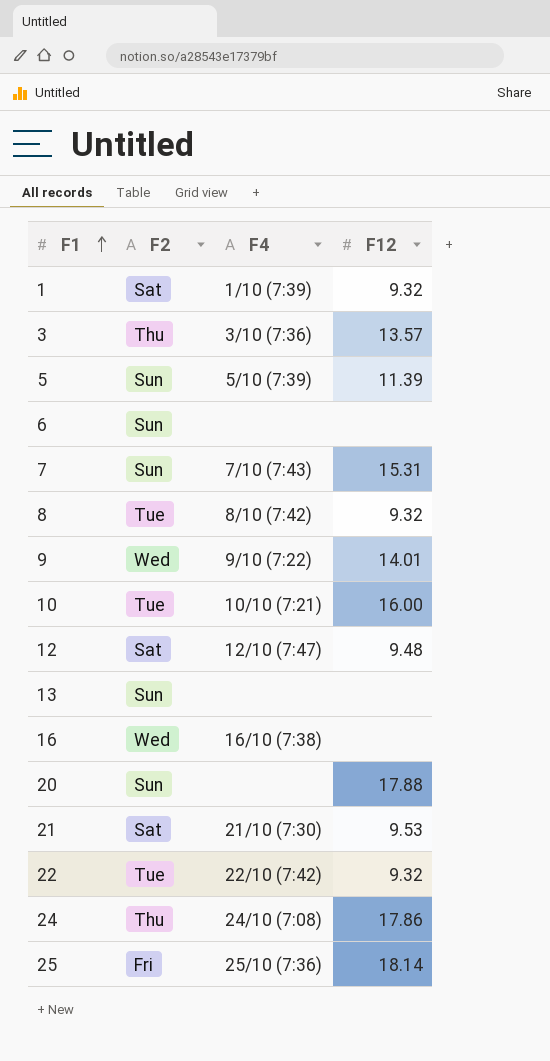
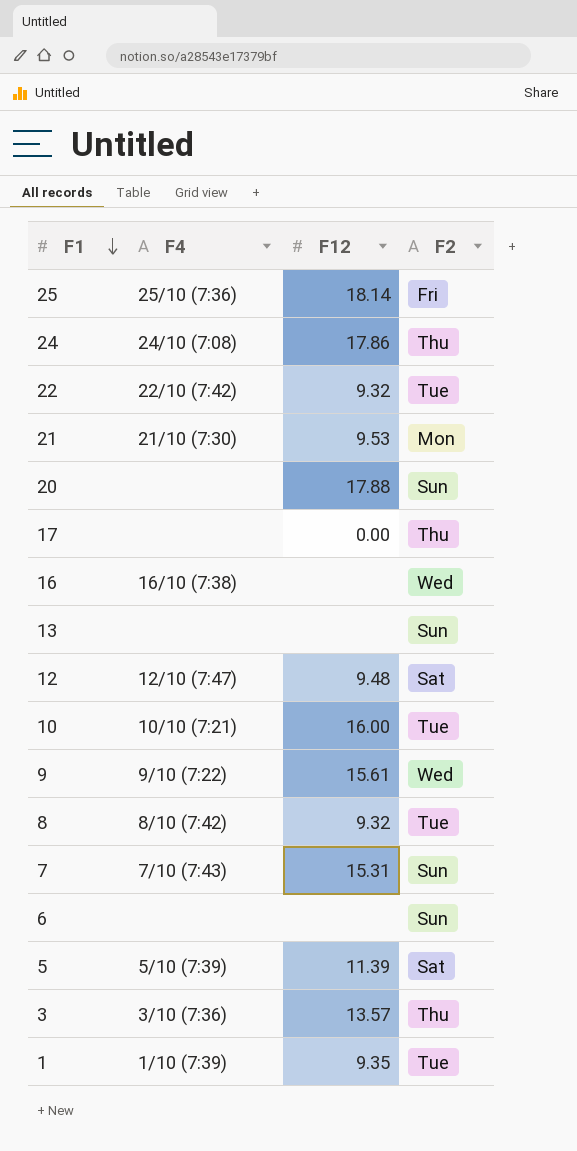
row order: F1 ascending -> F1 descending
column F2 | position: 2 -> 4
21 | F2: Sat -> Mon
row 17: none -> none | 0.00 | Thu
9 | F12: 14.01 -> 15.61
5 | F2: Sun -> Sat
1 | F12: 9.32 -> 9.35
1 | F2: Sat -> Tue

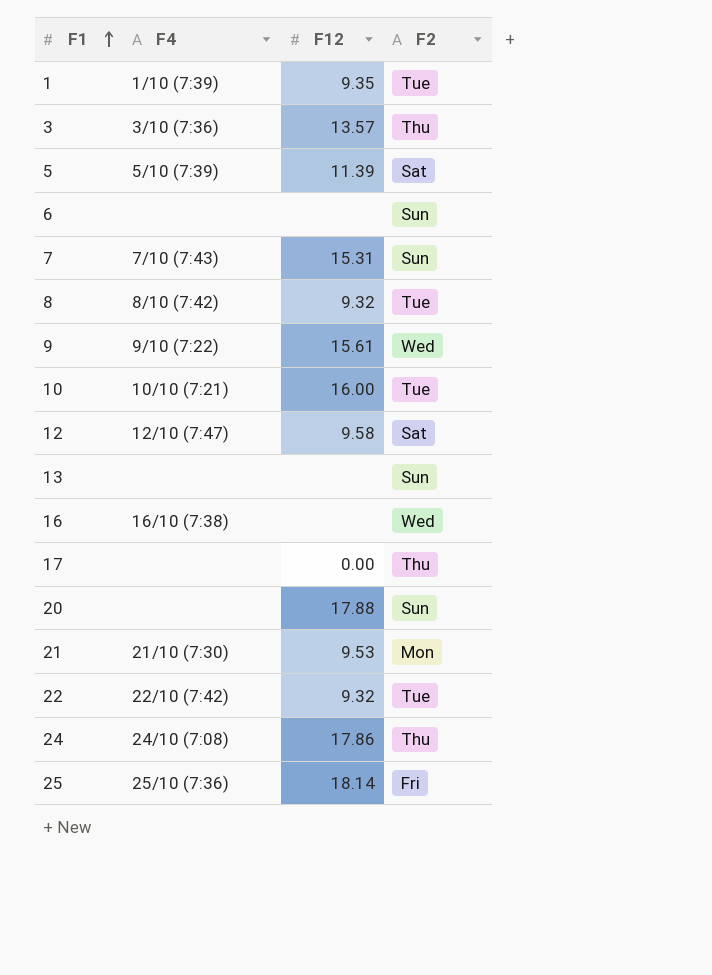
row order: F1 descending -> F1 ascending
12 | F12: 9.48 -> 9.58

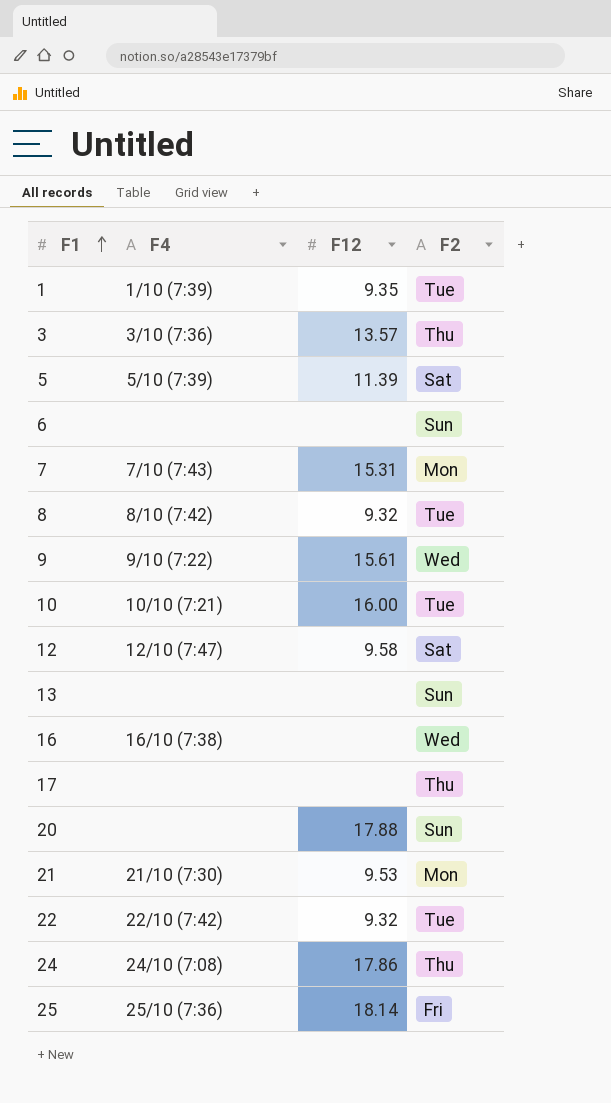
7 | F2: Sun -> Mon
17 | F12: 0.00 -> none

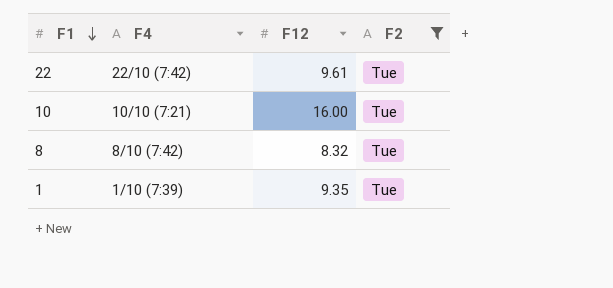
filter: none -> F2 = Tue
row order: F1 ascending -> F1 descending
22 | F12: 9.32 -> 9.61
8 | F12: 9.32 -> 8.32

